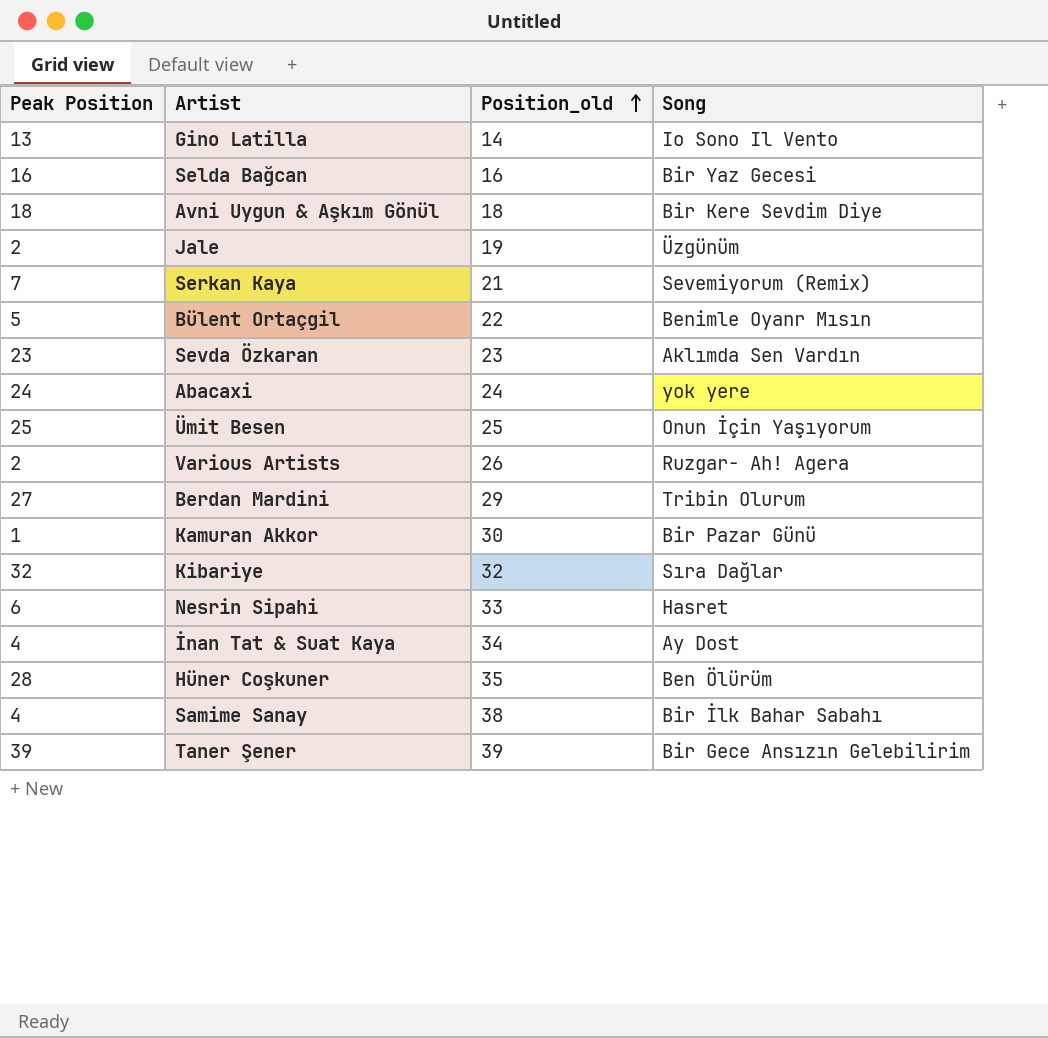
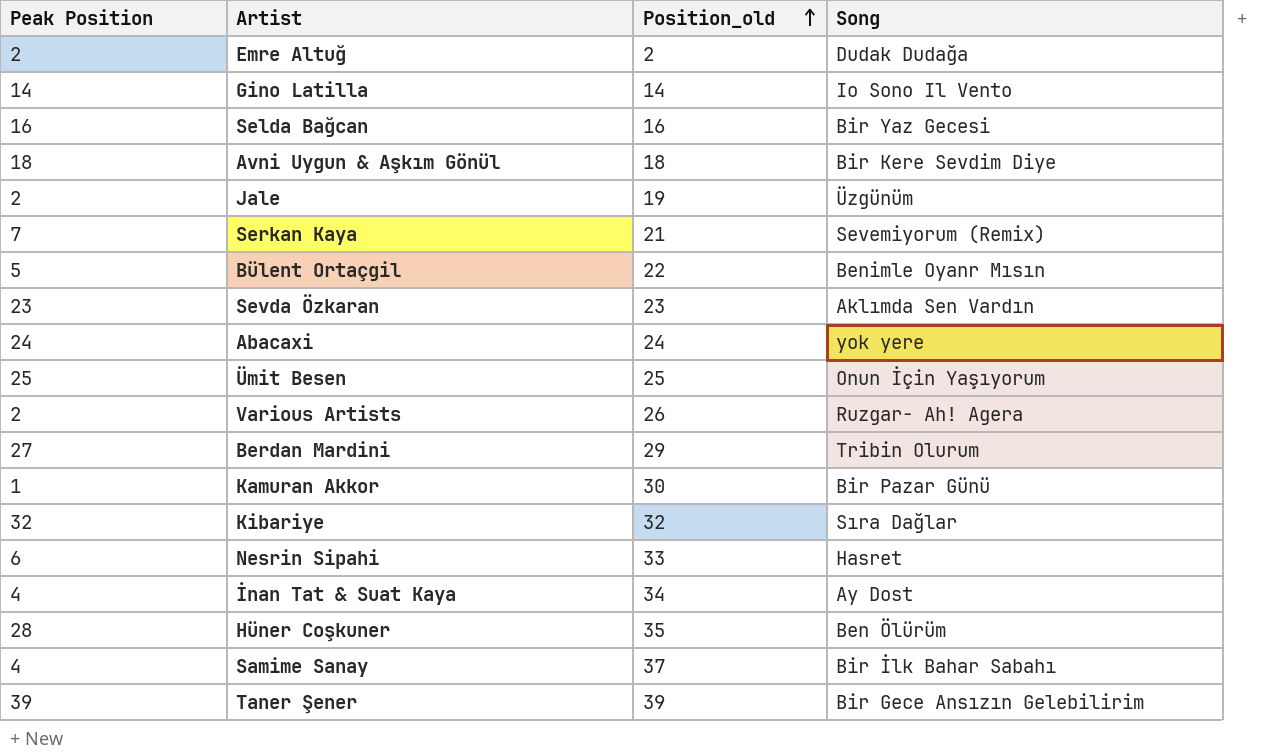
row Emre Altuğ: none -> 2 | 2 | Dudak Dudağa
Gino Latilla | Peak Position: 13 -> 14
Samime Sanay | Position_old: 38 -> 37

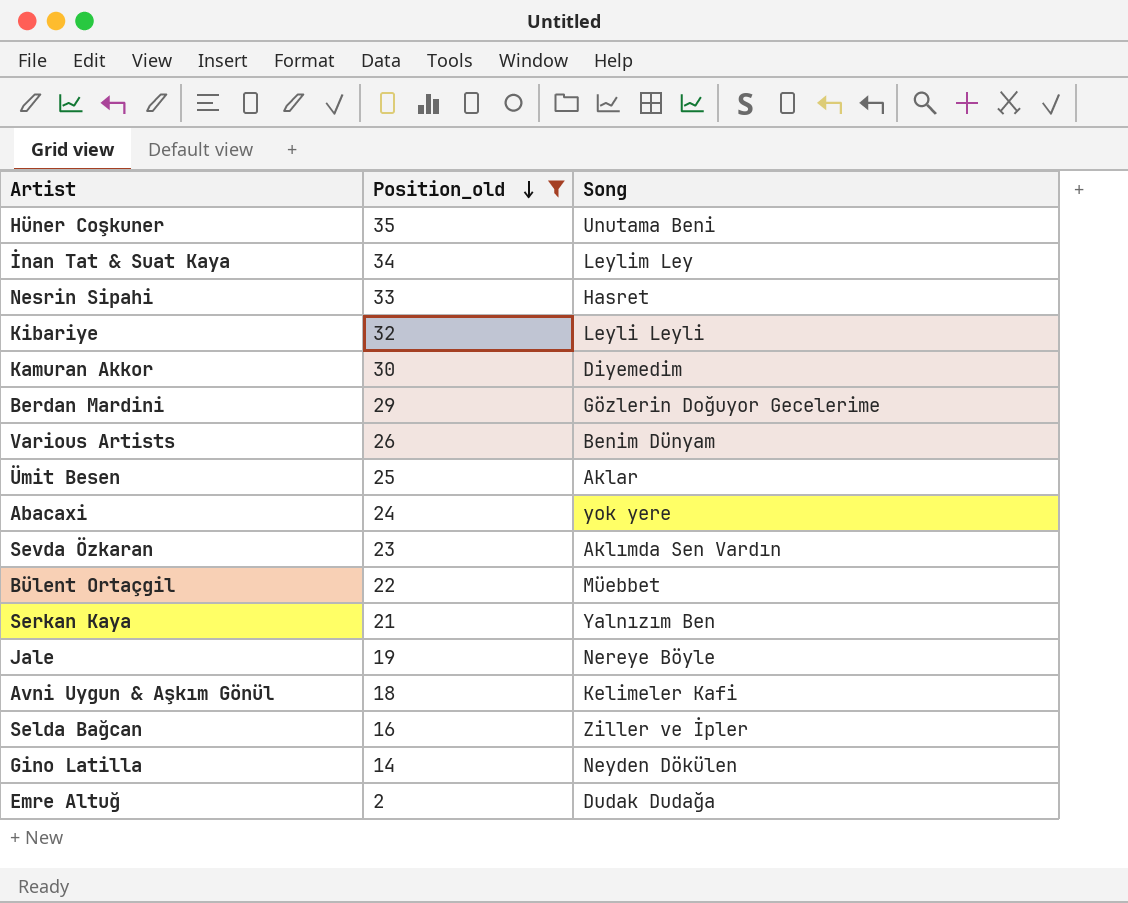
filter: none -> Position_old <= 35
row order: Position_old ascending -> Position_old descending
column Peak Position | position: 1 -> none
Hüner Coşkuner | Song: Ben Ölürüm -> Unutama Beni
İnan Tat & Suat Kaya | Song: Ay Dost -> Leylim Ley
Kibariye | Song: Sıra Dağlar -> Leyli Leyli
Kamuran Akkor | Song: Bir Pazar Günü -> Diyemedim
Berdan Mardini | Song: Tribin Olurum -> Gözlerin Doğuyor Gecelerime
Various Artists | Song: Ruzgar- Ah! Agera -> Benim Dünyam
Ümit Besen | Song: Onun İçin Yaşıyorum -> Aklar
Bülent Ortaçgil | Song: Benimle Oyanr Mısın -> Müebbet
Serkan Kaya | Song: Sevemiyorum (Remix) -> Yalnızım Ben
Jale | Song: Üzgünüm -> Nereye Böyle
Avni Uygun & Aşkım Gönül | Song: Bir Kere Sevdim Diye -> Kelimeler Kafi
Selda Bağcan | Song: Bir Yaz Gecesi -> Ziller ve İpler
Gino Latilla | Song: Io Sono Il Vento -> Neyden Dökülen

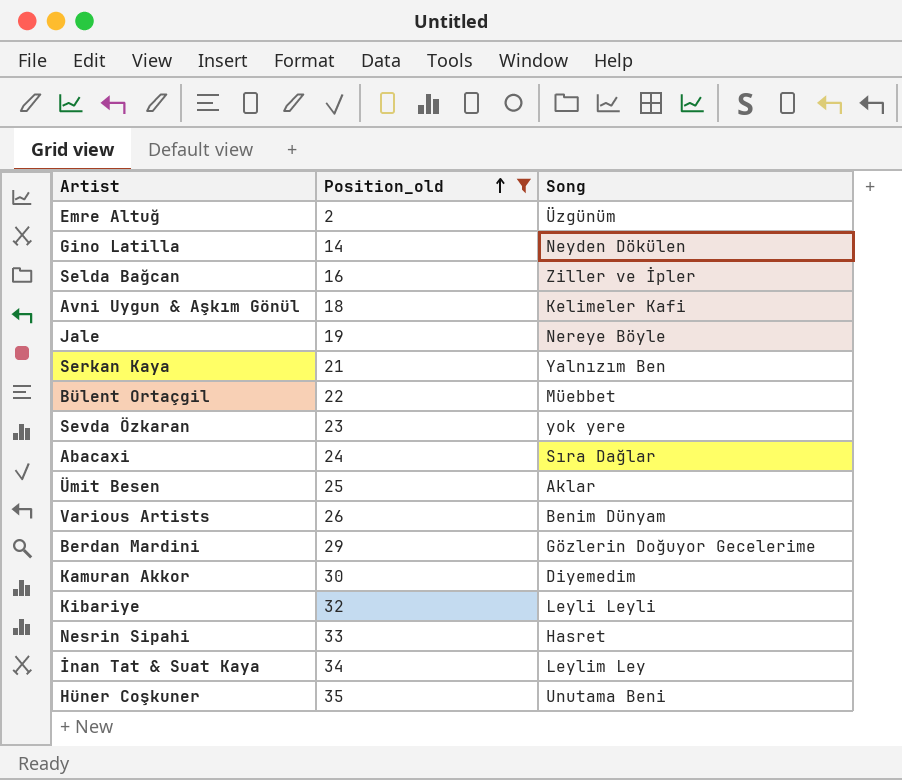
row order: Position_old descending -> Position_old ascending
Emre Altuğ | Song: Dudak Dudağa -> Üzgünüm
Sevda Özkaran | Song: Aklımda Sen Vardın -> yok yere
Abacaxi | Song: yok yere -> Sıra Dağlar

